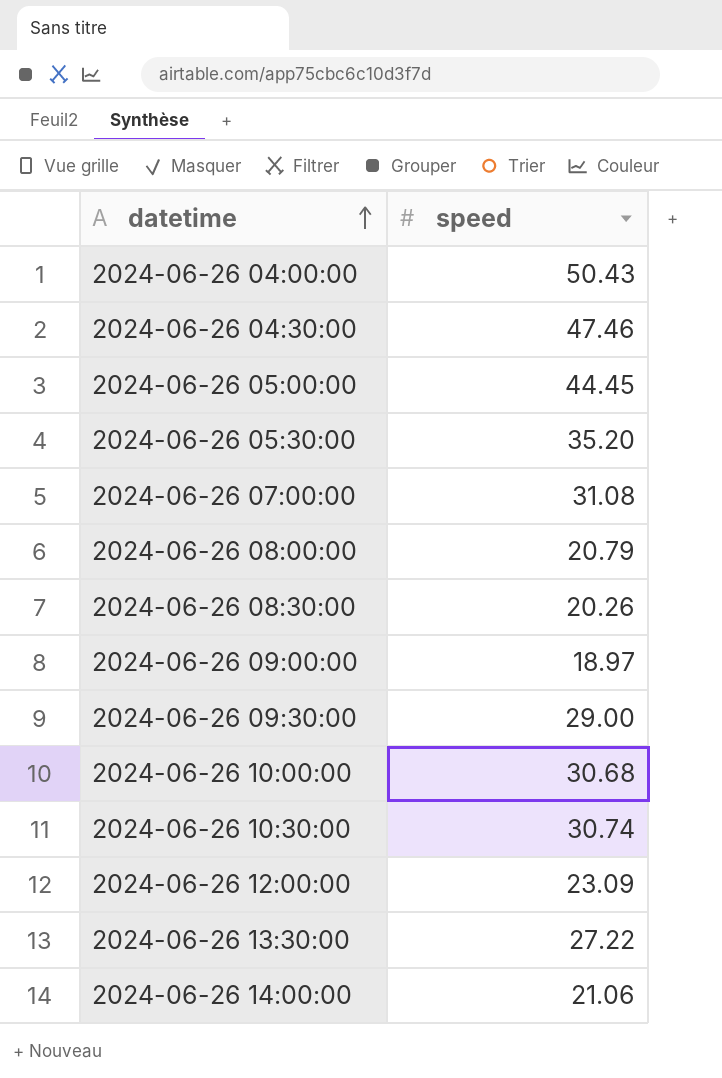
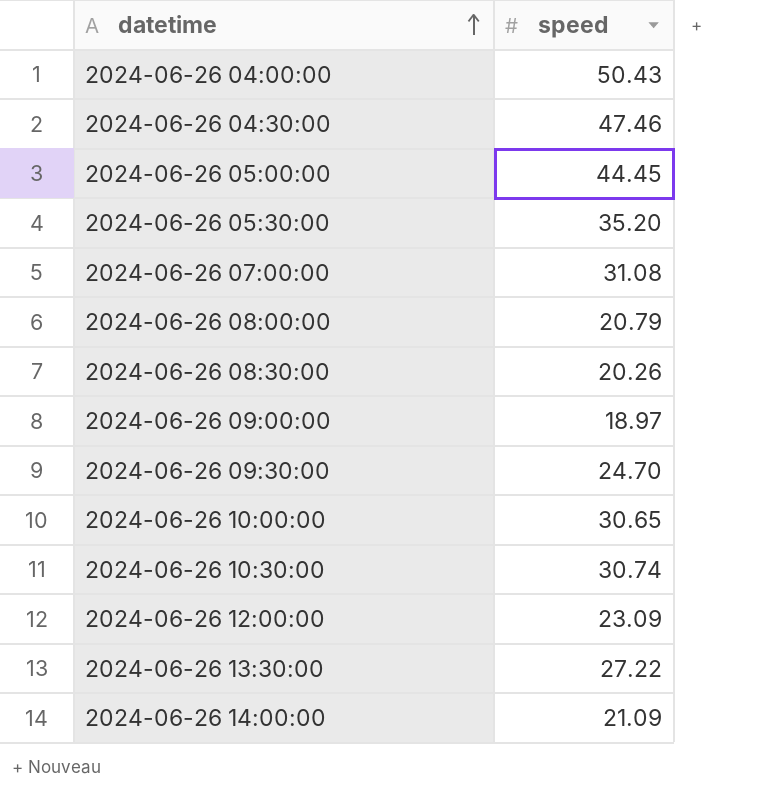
2024-06-26 09:30:00 | speed: 29.00 -> 24.70
2024-06-26 10:00:00 | speed: 30.68 -> 30.65
2024-06-26 14:00:00 | speed: 21.06 -> 21.09

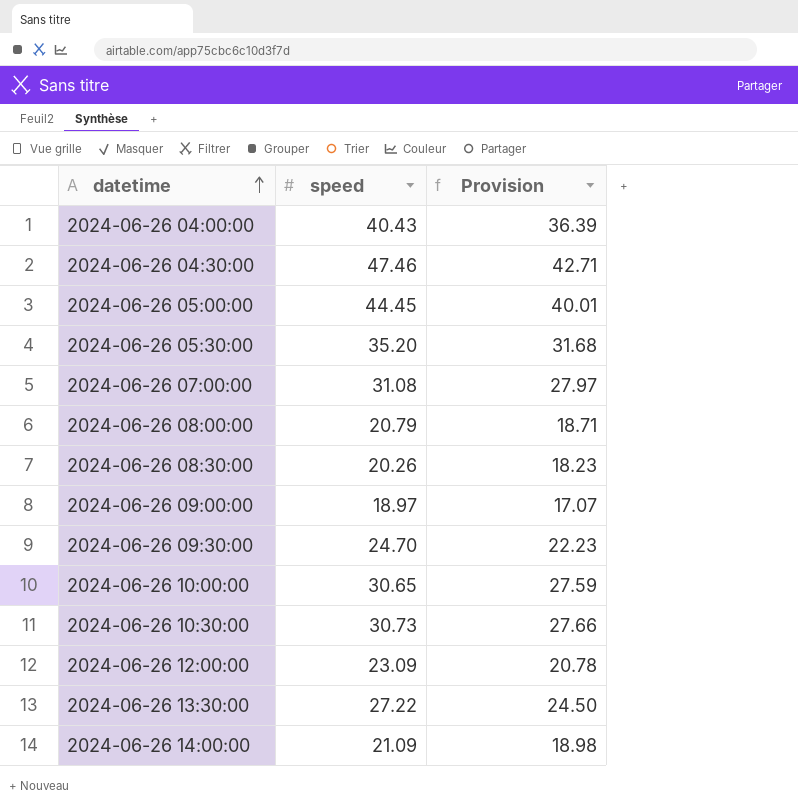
column Provision | formula: none -> [speed] * 0.9
2024-06-26 04:00:00 | speed: 50.43 -> 40.43
2024-06-26 10:30:00 | speed: 30.74 -> 30.73

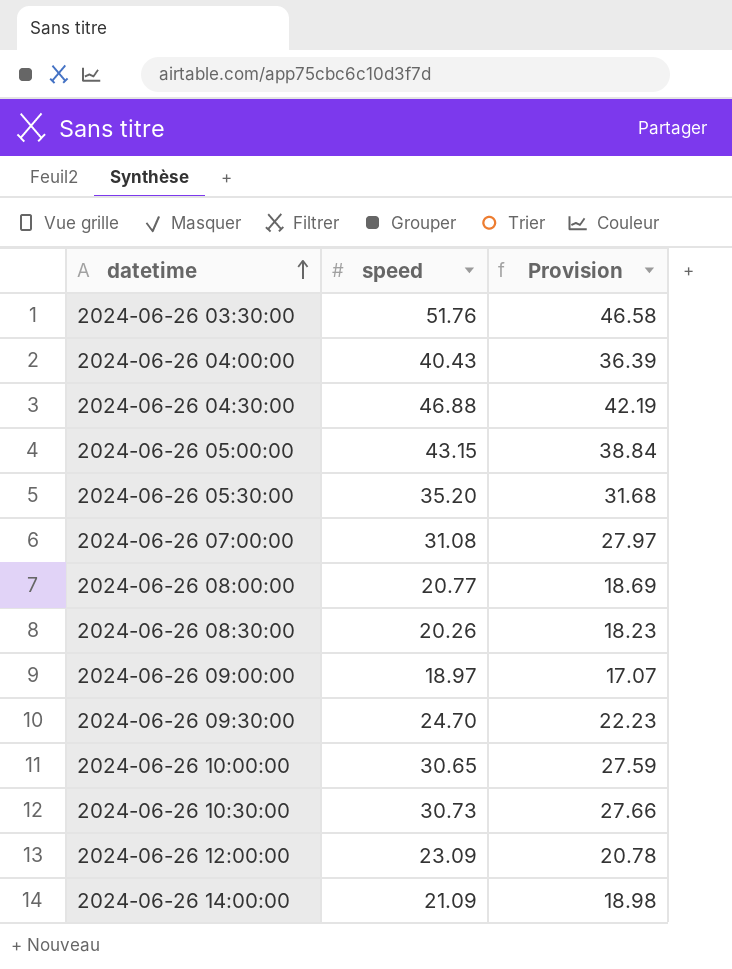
row 2024-06-26 13:30:00: 27.22 | 24.50 -> none
row 2024-06-26 03:30:00: none -> 51.76 | 46.58
2024-06-26 04:30:00 | speed: 47.46 -> 46.88
2024-06-26 04:30:00 | Provision: 42.71 -> 42.19
2024-06-26 05:00:00 | speed: 44.45 -> 43.15
2024-06-26 05:00:00 | Provision: 40.01 -> 38.84
2024-06-26 08:00:00 | speed: 20.79 -> 20.77
2024-06-26 08:00:00 | Provision: 18.71 -> 18.69

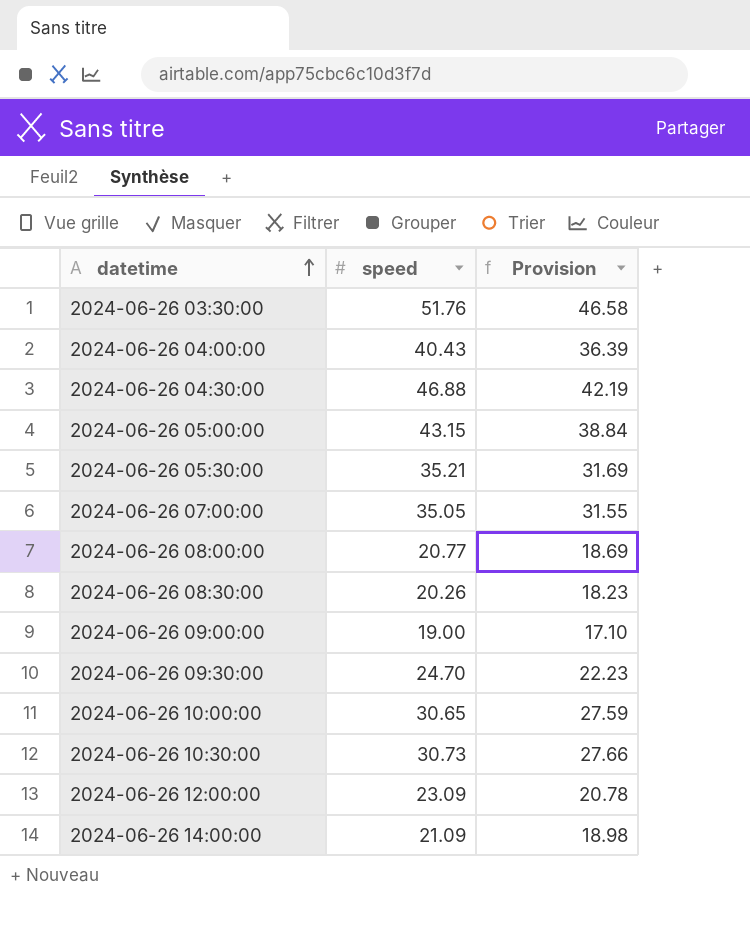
2024-06-26 05:30:00 | speed: 35.20 -> 35.21
2024-06-26 05:30:00 | Provision: 31.68 -> 31.69
2024-06-26 07:00:00 | speed: 31.08 -> 35.05
2024-06-26 07:00:00 | Provision: 27.97 -> 31.55
2024-06-26 09:00:00 | speed: 18.97 -> 19.00
2024-06-26 09:00:00 | Provision: 17.07 -> 17.10

